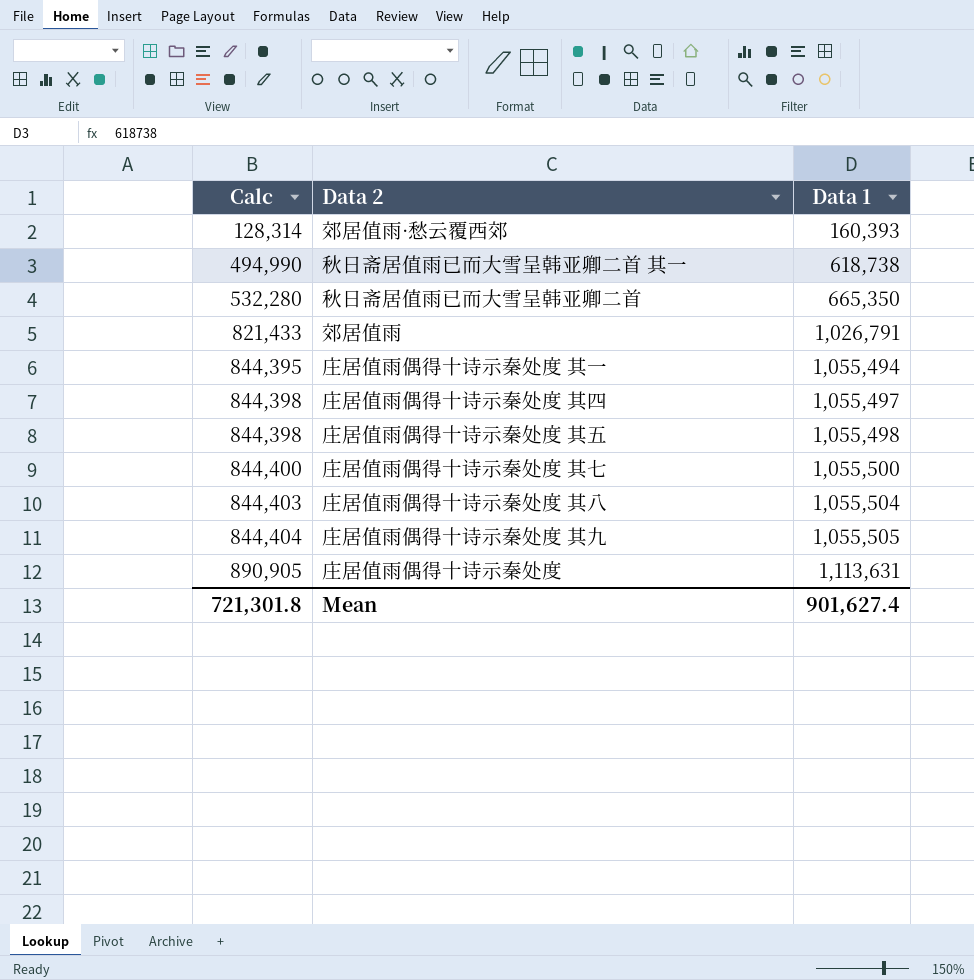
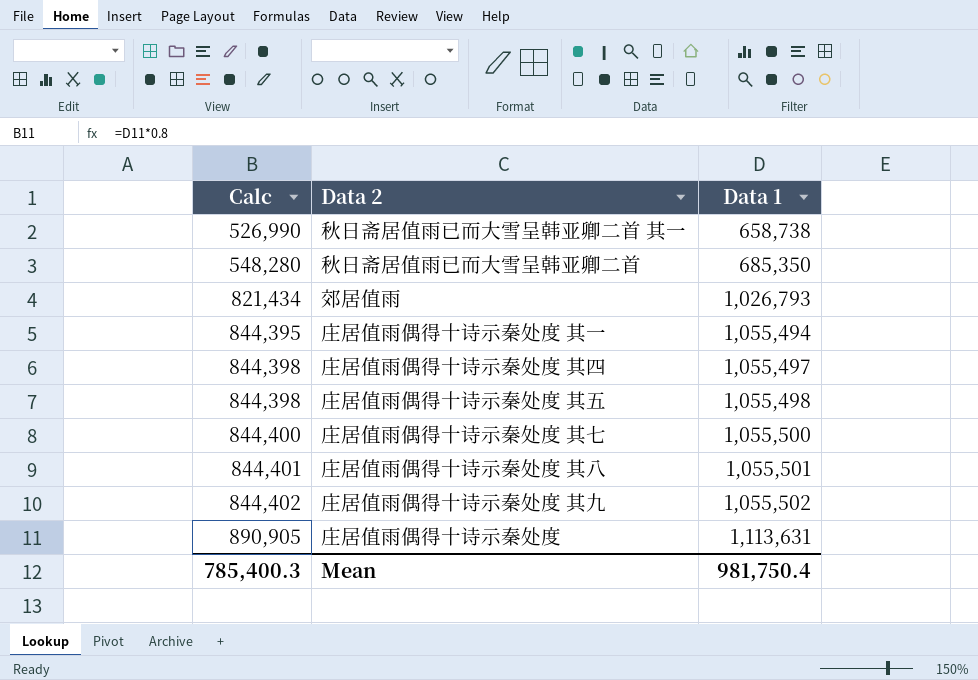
row 郊居值雨·愁云覆西郊: 128,314 | 160,393 -> none
秋日斋居值雨已而大雪呈韩亚卿二首 其一 | Calc: 494,990 -> 526,990
秋日斋居值雨已而大雪呈韩亚卿二首 其一 | Data 1: 618,738 -> 658,738
秋日斋居值雨已而大雪呈韩亚卿二首 | Calc: 532,280 -> 548,280
秋日斋居值雨已而大雪呈韩亚卿二首 | Data 1: 665,350 -> 685,350
郊居值雨 | Calc: 821,433 -> 821,434
郊居值雨 | Data 1: 1,026,791 -> 1,026,793
庄居值雨偶得十诗示秦处度 其八 | Calc: 844,403 -> 844,401
庄居值雨偶得十诗示秦处度 其八 | Data 1: 1,055,504 -> 1,055,501
庄居值雨偶得十诗示秦处度 其九 | Calc: 844,404 -> 844,402
庄居值雨偶得十诗示秦处度 其九 | Data 1: 1,055,505 -> 1,055,502
Mean | Calc: 721,301.8 -> 785,400.3
Mean | Data 1: 901,627.4 -> 981,750.4

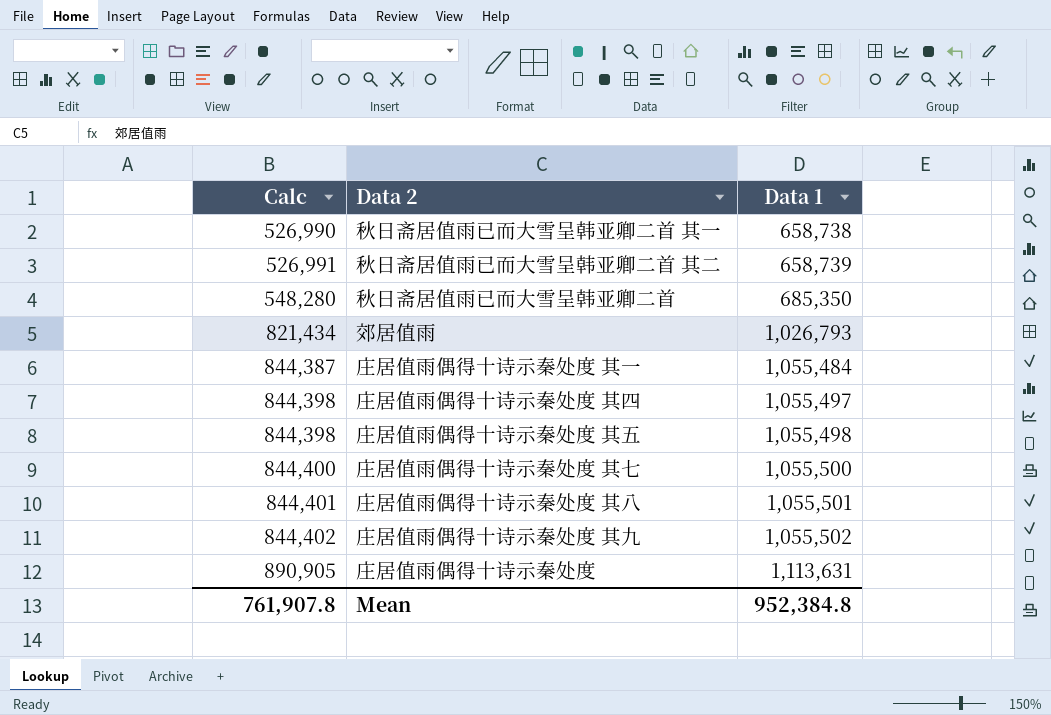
row 秋日斋居值雨已而大雪呈韩亚卿二首 其二: none -> 526,991 | 658,739
庄居值雨偶得十诗示秦处度 其一 | Calc: 844,395 -> 844,387
庄居值雨偶得十诗示秦处度 其一 | Data 1: 1,055,494 -> 1,055,484
Mean | Calc: 785,400.3 -> 761,907.8
Mean | Data 1: 981,750.4 -> 952,384.8

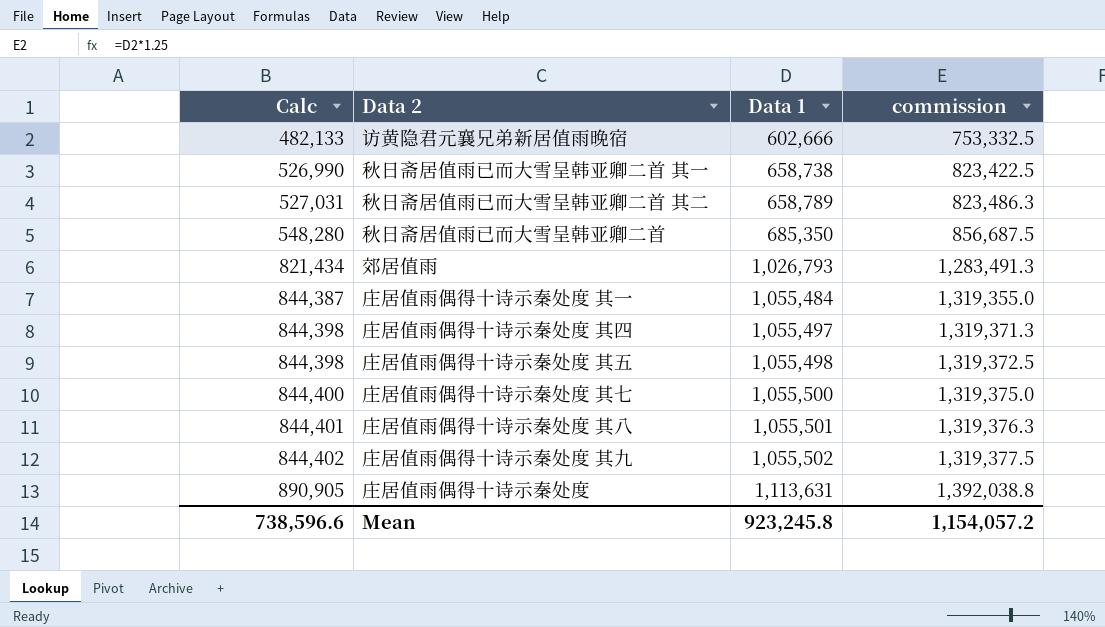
column commission | formula: none -> [Data 1] * 1.25
row 访黄隐君元襄兄弟新居值雨晚宿: none -> 482,133 | 602,666 | 753,332.5
秋日斋居值雨已而大雪呈韩亚卿二首 其二 | Calc: 526,991 -> 527,031
秋日斋居值雨已而大雪呈韩亚卿二首 其二 | Data 1: 658,739 -> 658,789
Mean | Calc: 761,907.8 -> 738,596.6
Mean | Data 1: 952,384.8 -> 923,245.8

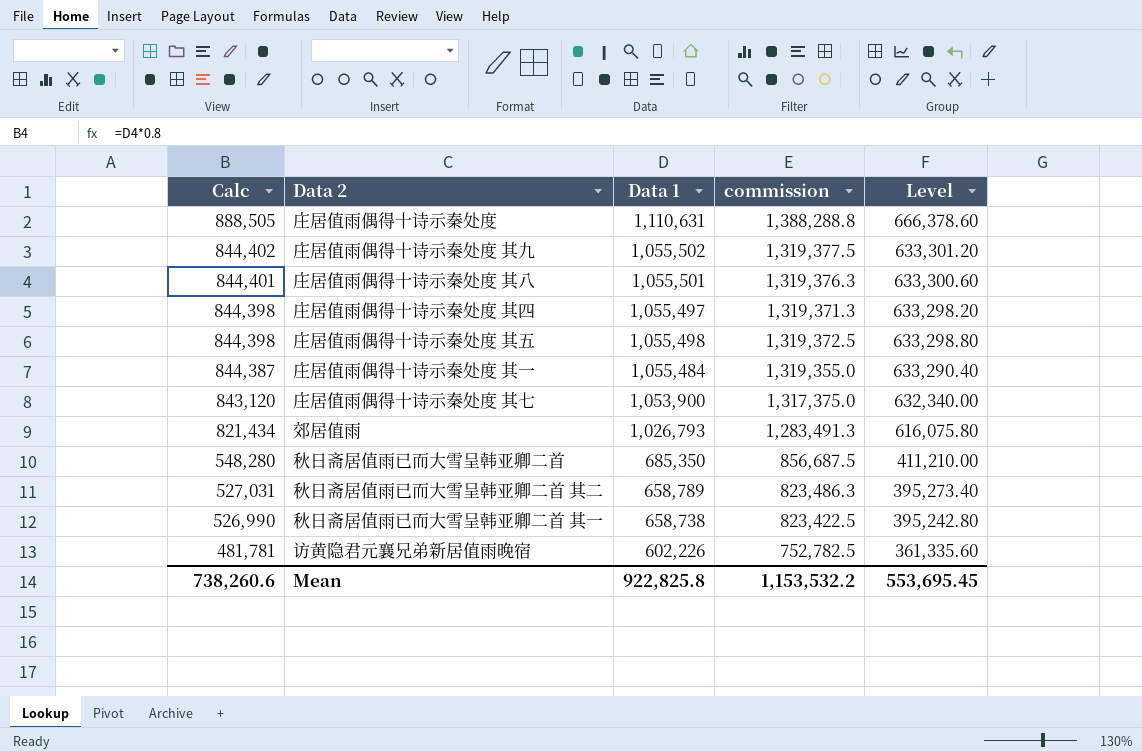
row order: Calc ascending -> Calc descending
column Level | formula: none -> [Data 1] * 0.6
庄居值雨偶得十诗示秦处度 | Calc: 890,905 -> 888,505
庄居值雨偶得十诗示秦处度 | Data 1: 1,113,631 -> 1,110,631
庄居值雨偶得十诗示秦处度 | commission: 1,392,038.8 -> 1,388,288.8
庄居值雨偶得十诗示秦处度 其七 | Calc: 844,400 -> 843,120
庄居值雨偶得十诗示秦处度 其七 | Data 1: 1,055,500 -> 1,053,900
庄居值雨偶得十诗示秦处度 其七 | commission: 1,319,375.0 -> 1,317,375.0
访黄隐君元襄兄弟新居值雨晚宿 | Calc: 482,133 -> 481,781
访黄隐君元襄兄弟新居值雨晚宿 | Data 1: 602,666 -> 602,226
访黄隐君元襄兄弟新居值雨晚宿 | commission: 753,332.5 -> 752,782.5
Mean | Calc: 738,596.6 -> 738,260.6
Mean | Data 1: 923,245.8 -> 922,825.8
Mean | commission: 1,154,057.2 -> 1,153,532.2

